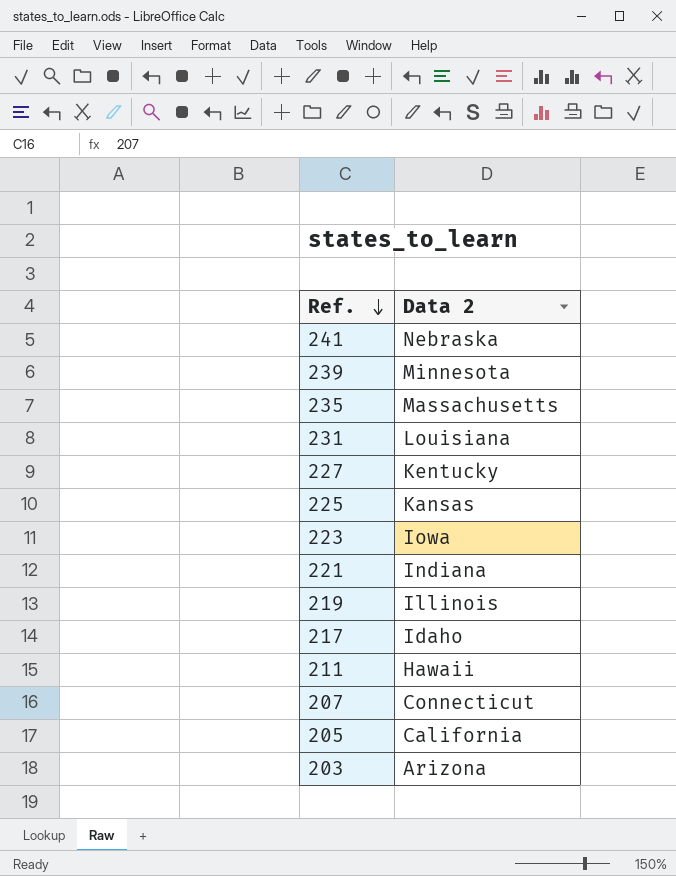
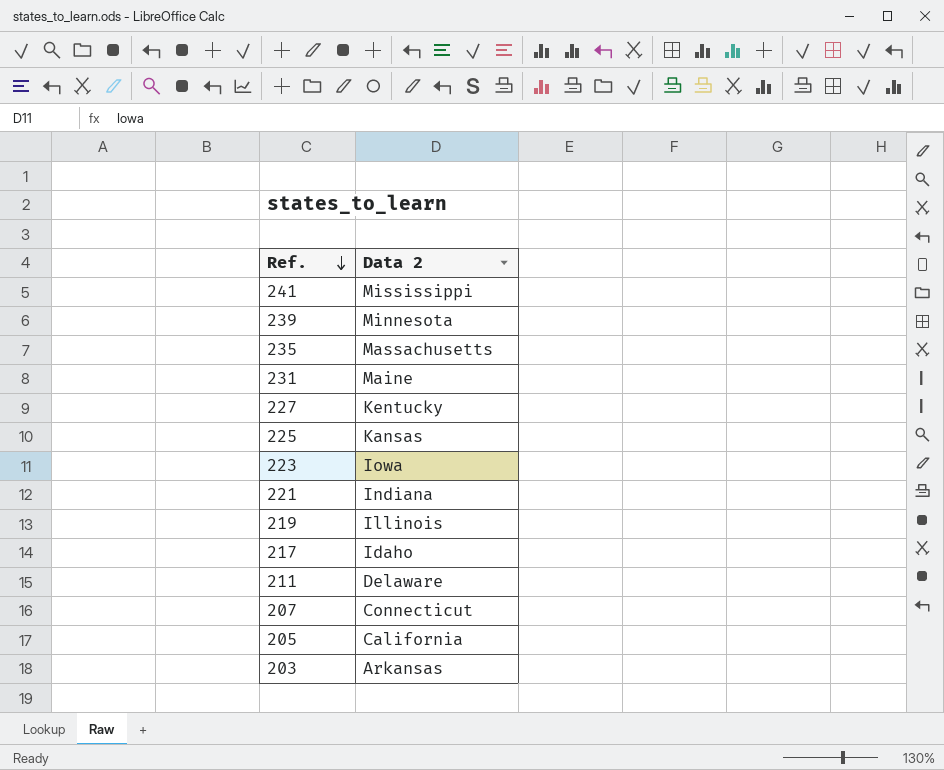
241 | Data 2: Nebraska -> Mississippi
231 | Data 2: Louisiana -> Maine
211 | Data 2: Hawaii -> Delaware
203 | Data 2: Arizona -> Arkansas

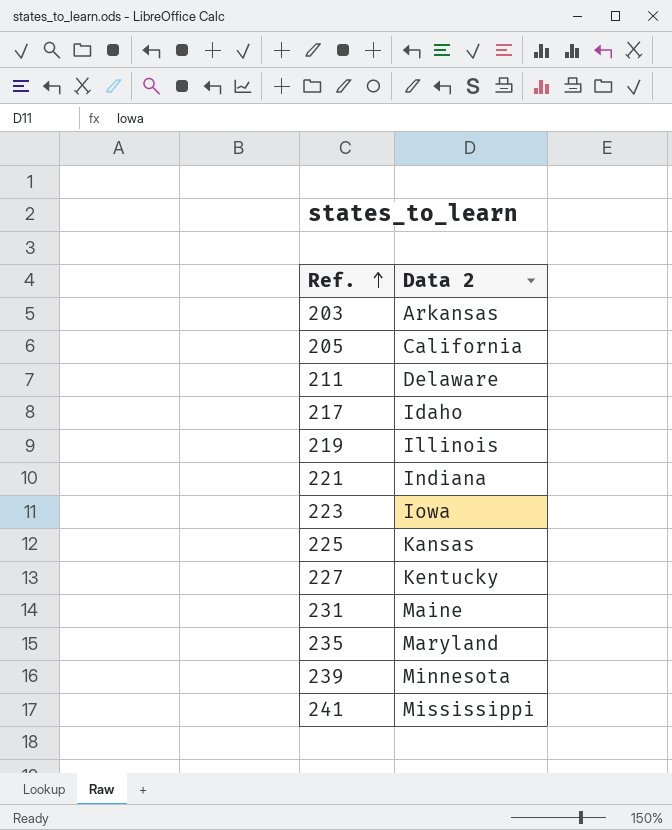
row order: Ref. descending -> Ref. ascending
row 207: Connecticut -> none
235 | Data 2: Massachusetts -> Maryland

